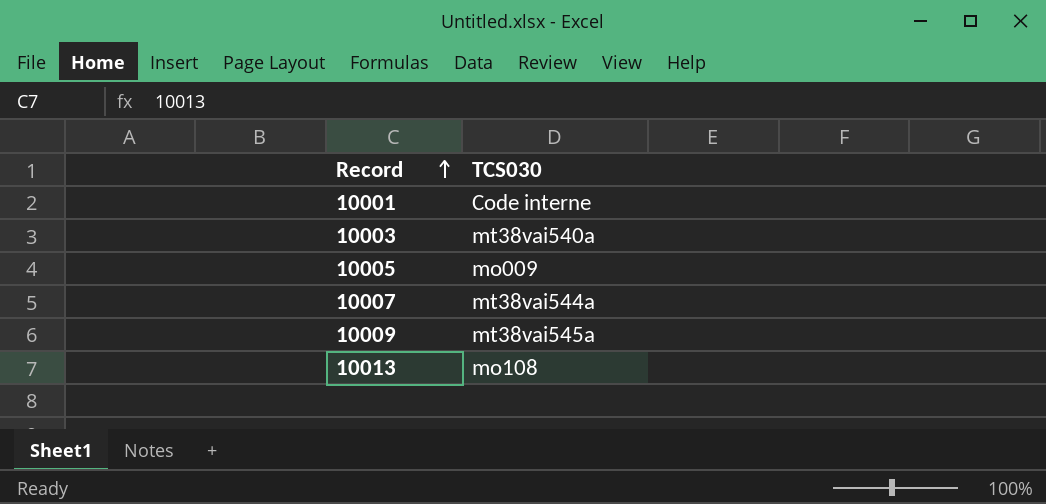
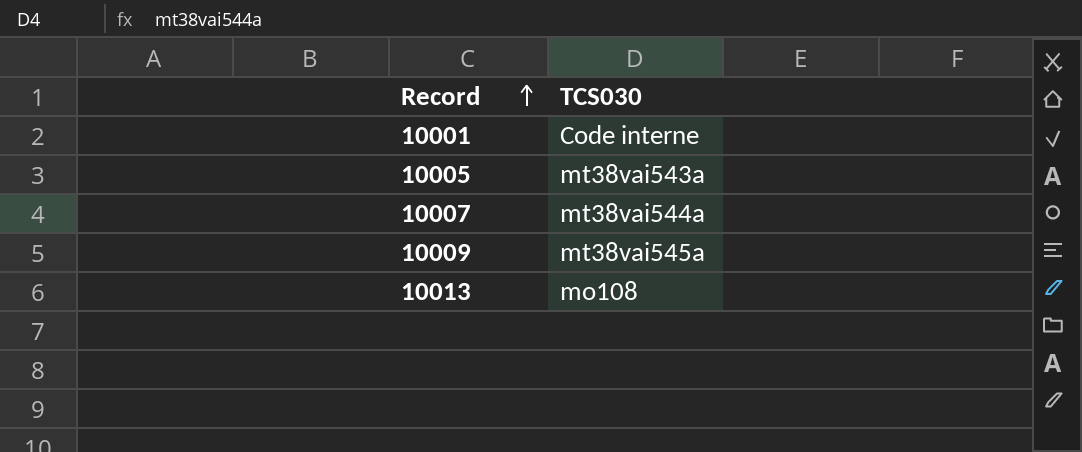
row 10003: mt38vai540a -> none
10005 | TCS030: mo009 -> mt38vai543a

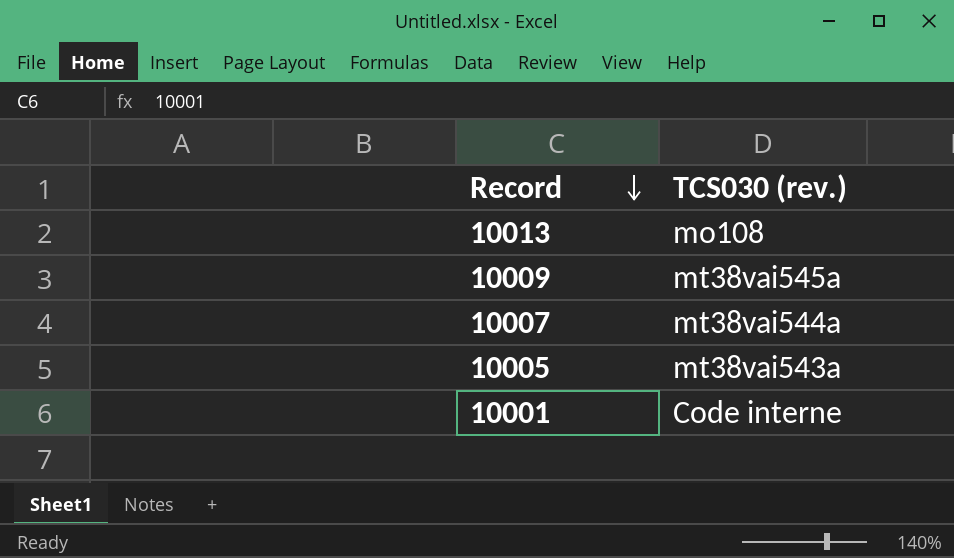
row order: Record ascending -> Record descending
column name: TCS030 -> TCS030 (rev.)

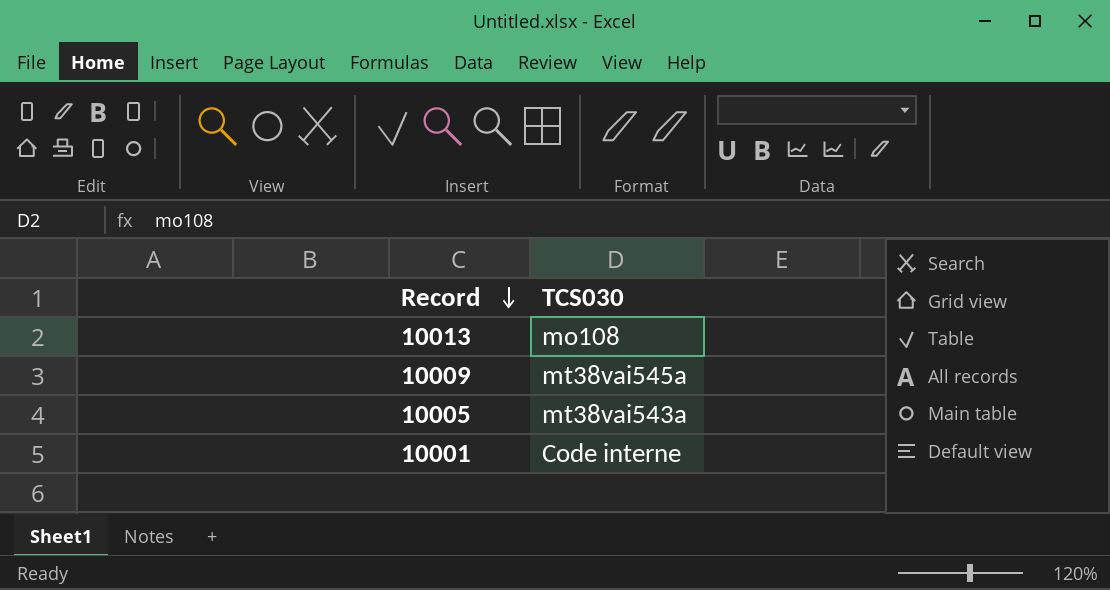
column name: TCS030 (rev.) -> TCS030
row 10007: mt38vai544a -> none

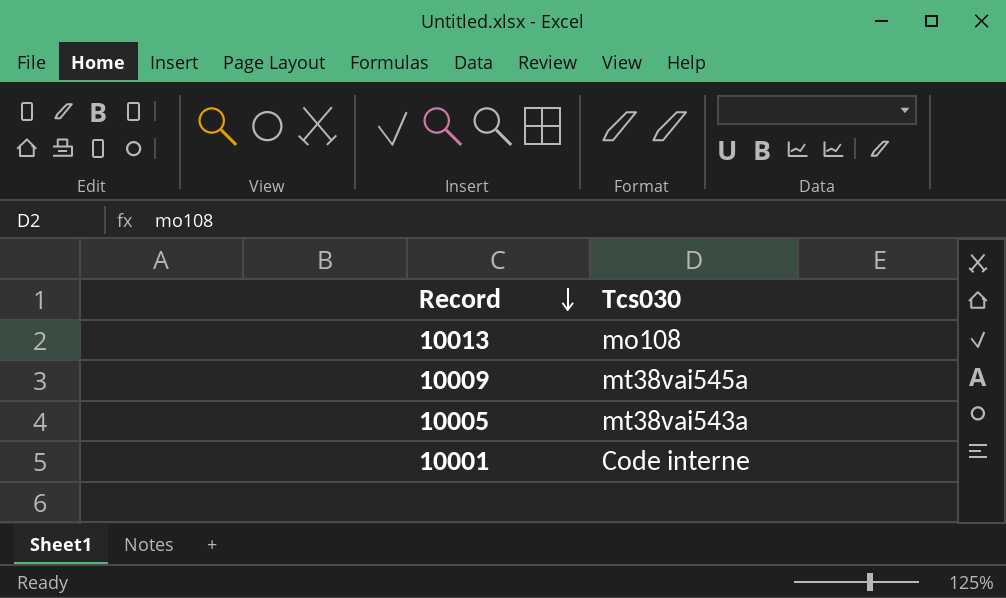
column name: TCS030 -> Tcs030

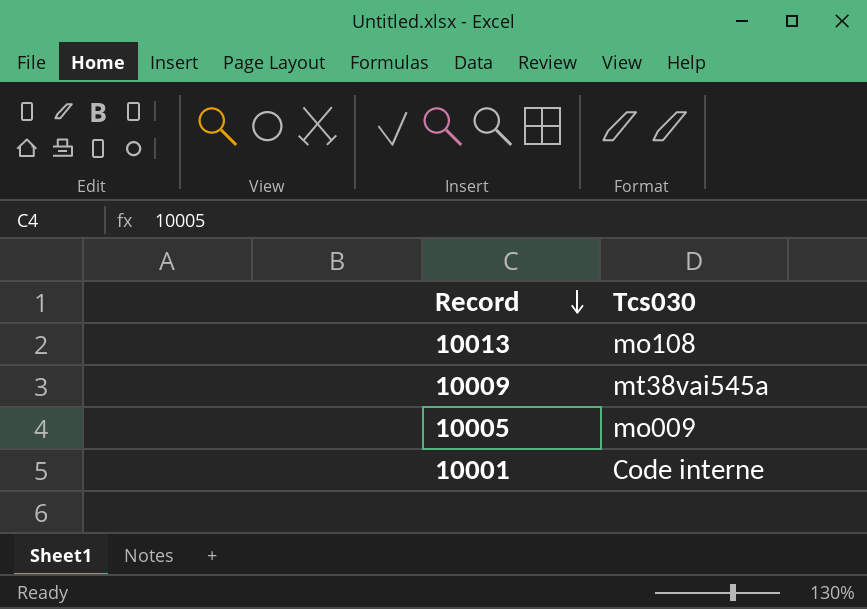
10005 | Tcs030: mt38vai543a -> mo009

